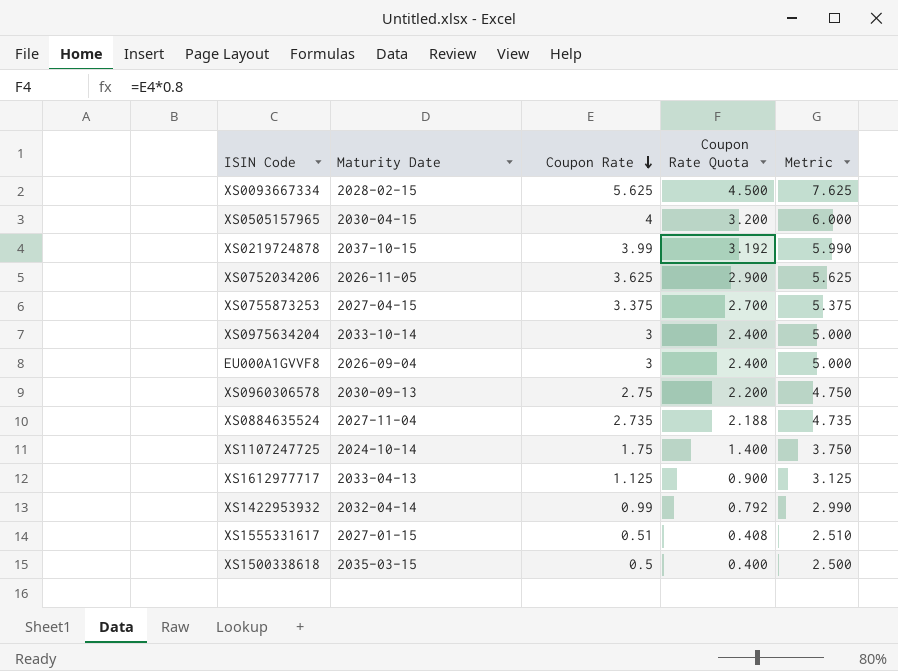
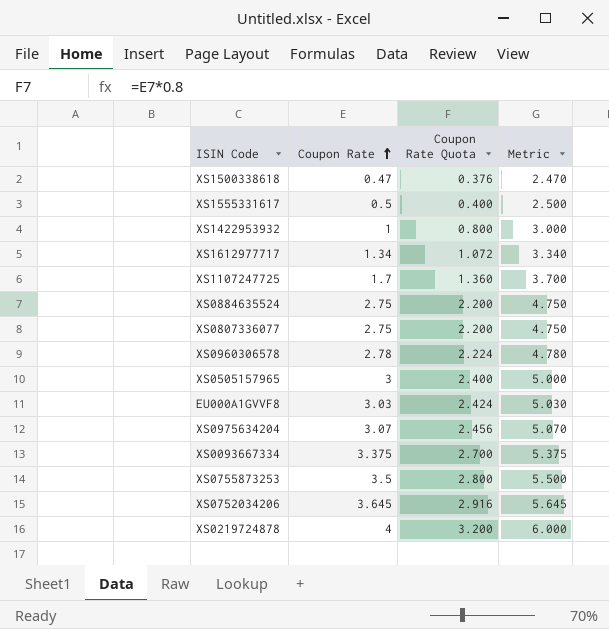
row order: Coupon Rate descending -> Coupon Rate ascending
column Maturity Date | position: 2 -> none
XS1500338618 | Coupon Rate: 0.5 -> 0.47
XS1500338618 | Coupon Rate Quota: 0.400 -> 0.376
XS1500338618 | Metric: 2.500 -> 2.470
XS1555331617 | Coupon Rate: 0.51 -> 0.5
XS1555331617 | Coupon Rate Quota: 0.408 -> 0.400
XS1555331617 | Metric: 2.510 -> 2.500
XS1422953932 | Coupon Rate: 0.99 -> 1
XS1422953932 | Coupon Rate Quota: 0.792 -> 0.800
XS1422953932 | Metric: 2.990 -> 3.000
XS1612977717 | Coupon Rate: 1.125 -> 1.34
XS1612977717 | Coupon Rate Quota: 0.900 -> 1.072
XS1612977717 | Metric: 3.125 -> 3.340
XS1107247725 | Coupon Rate: 1.75 -> 1.7
XS1107247725 | Coupon Rate Quota: 1.400 -> 1.360
XS1107247725 | Metric: 3.750 -> 3.700
XS0884635524 | Coupon Rate: 2.735 -> 2.75
XS0884635524 | Coupon Rate Quota: 2.188 -> 2.200
XS0884635524 | Metric: 4.735 -> 4.750
row XS0807336077: none -> 2.75 | 2.200 | 4.750
XS0960306578 | Coupon Rate: 2.75 -> 2.78
XS0960306578 | Coupon Rate Quota: 2.200 -> 2.224
XS0960306578 | Metric: 4.750 -> 4.780
XS0505157965 | Coupon Rate: 4 -> 3
XS0505157965 | Coupon Rate Quota: 3.200 -> 2.400
XS0505157965 | Metric: 6.000 -> 5.000
EU000A1GVVF8 | Coupon Rate: 3 -> 3.03
EU000A1GVVF8 | Coupon Rate Quota: 2.400 -> 2.424
EU000A1GVVF8 | Metric: 5.000 -> 5.030
XS0975634204 | Coupon Rate: 3 -> 3.07
XS0975634204 | Coupon Rate Quota: 2.400 -> 2.456
XS0975634204 | Metric: 5.000 -> 5.070
XS0093667334 | Coupon Rate: 5.625 -> 3.375
XS0093667334 | Coupon Rate Quota: 4.500 -> 2.700
XS0093667334 | Metric: 7.625 -> 5.375
XS0755873253 | Coupon Rate: 3.375 -> 3.5
XS0755873253 | Coupon Rate Quota: 2.700 -> 2.800
XS0755873253 | Metric: 5.375 -> 5.500
XS0752034206 | Coupon Rate: 3.625 -> 3.645
XS0752034206 | Coupon Rate Quota: 2.900 -> 2.916
XS0752034206 | Metric: 5.625 -> 5.645
XS0219724878 | Coupon Rate: 3.99 -> 4
XS0219724878 | Coupon Rate Quota: 3.192 -> 3.200
XS0219724878 | Metric: 5.990 -> 6.000

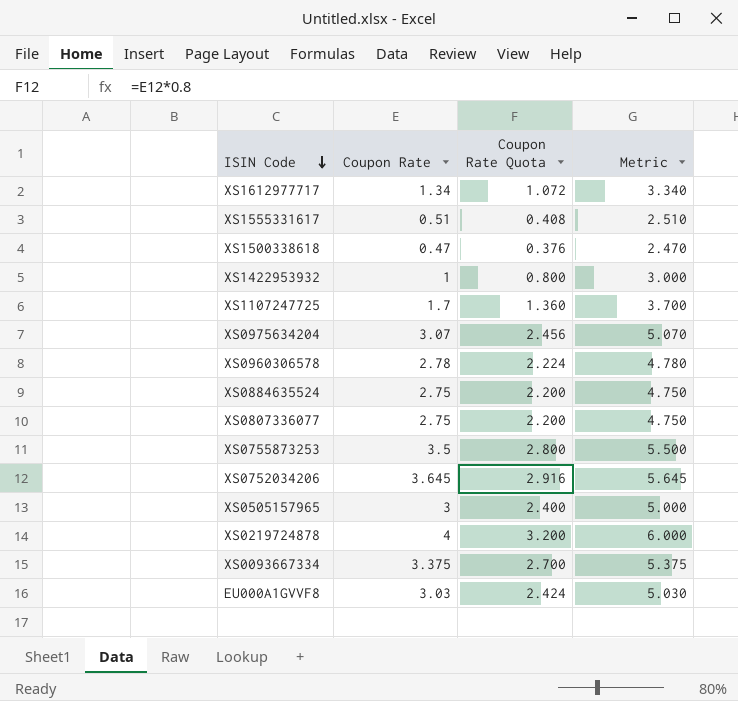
row order: Coupon Rate ascending -> ISIN Code descending
XS1555331617 | Coupon Rate: 0.5 -> 0.51
XS1555331617 | Coupon Rate Quota: 0.400 -> 0.408
XS1555331617 | Metric: 2.500 -> 2.510

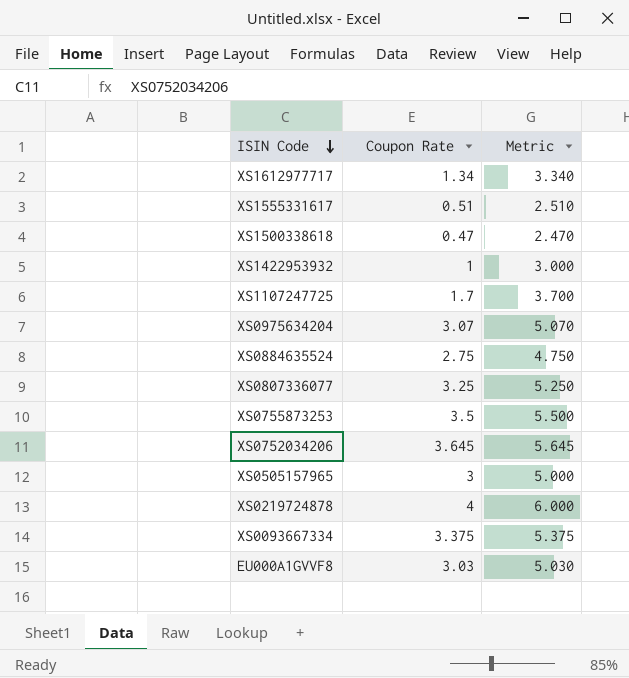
column Coupon Rate Quota | formula: [Coupon Rate] * 0.8 -> none
row XS0960306578: 2.78 | 2.224 | 4.780 -> none
XS0807336077 | Coupon Rate: 2.75 -> 3.25
XS0807336077 | Metric: 4.750 -> 5.250

